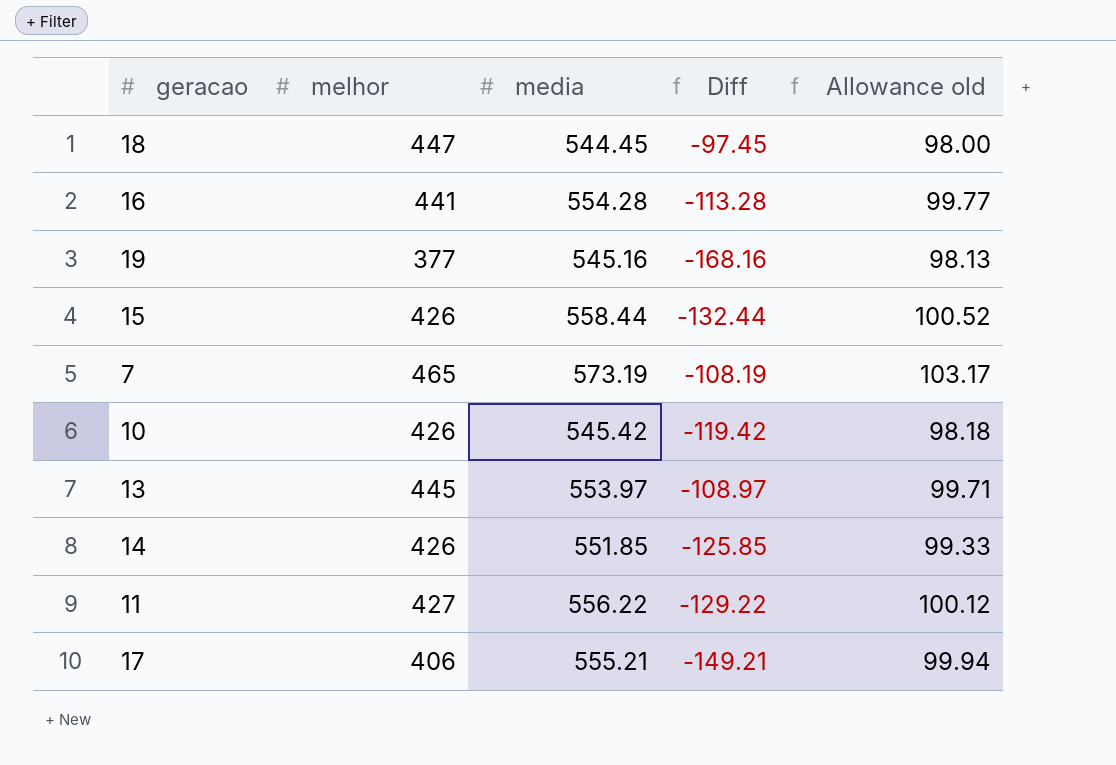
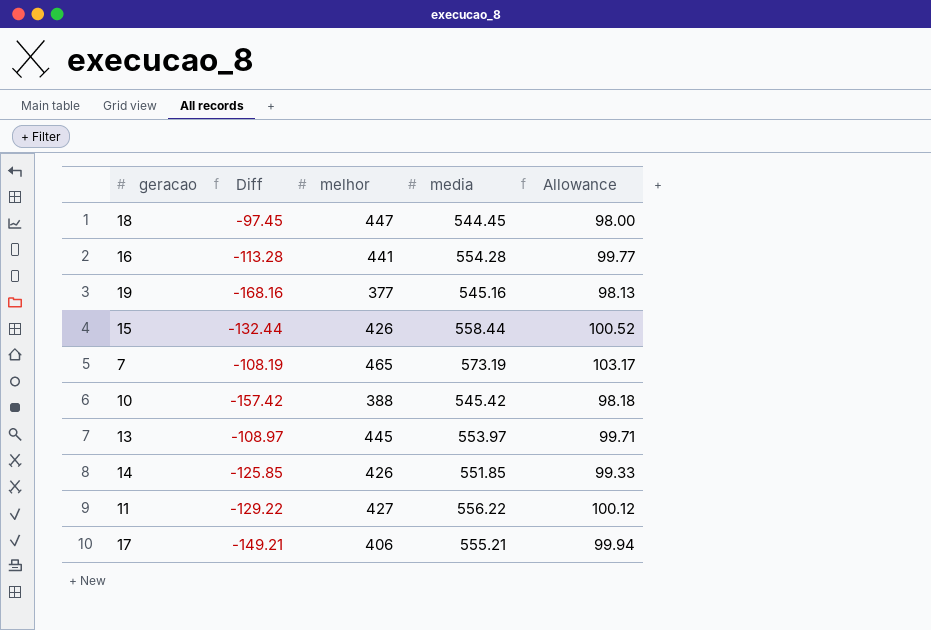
column Diff | position: 4 -> 2
column name: Allowance old -> Allowance
10 | Diff: -119.42 -> -157.42
10 | melhor: 426 -> 388

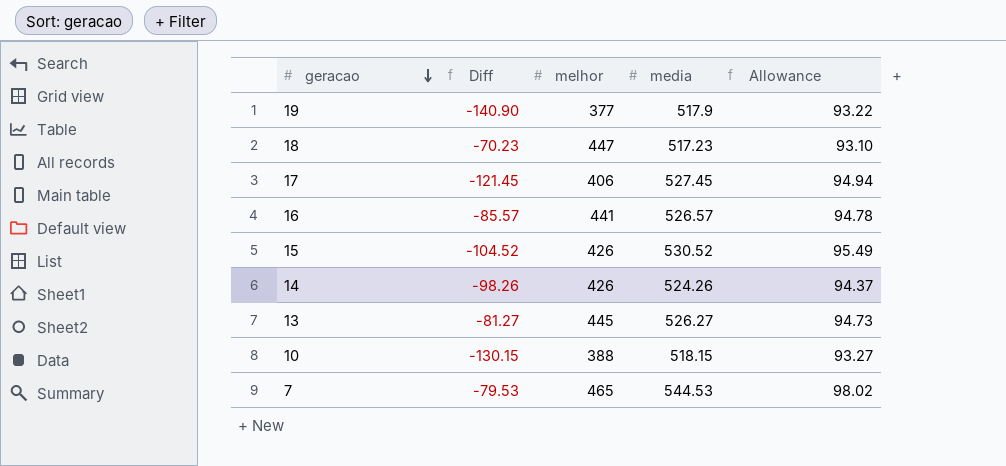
row order: none -> geracao descending
row 11: -129.22 | 427 | 556.22 | 100.12 -> none
19 | Diff: -168.16 -> -140.90
19 | media: 545.16 -> 517.9
19 | Allowance: 98.13 -> 93.22
18 | Diff: -97.45 -> -70.23
18 | media: 544.45 -> 517.23
18 | Allowance: 98.00 -> 93.10
17 | Diff: -149.21 -> -121.45
17 | media: 555.21 -> 527.45
17 | Allowance: 99.94 -> 94.94
16 | Diff: -113.28 -> -85.57
16 | media: 554.28 -> 526.57
16 | Allowance: 99.77 -> 94.78
15 | Diff: -132.44 -> -104.52
15 | media: 558.44 -> 530.52
15 | Allowance: 100.52 -> 95.49
14 | Diff: -125.85 -> -98.26
14 | media: 551.85 -> 524.26
14 | Allowance: 99.33 -> 94.37
13 | Diff: -108.97 -> -81.27
13 | media: 553.97 -> 526.27
13 | Allowance: 99.71 -> 94.73
10 | Diff: -157.42 -> -130.15
10 | media: 545.42 -> 518.15
10 | Allowance: 98.18 -> 93.27
7 | Diff: -108.19 -> -79.53
7 | media: 573.19 -> 544.53
7 | Allowance: 103.17 -> 98.02

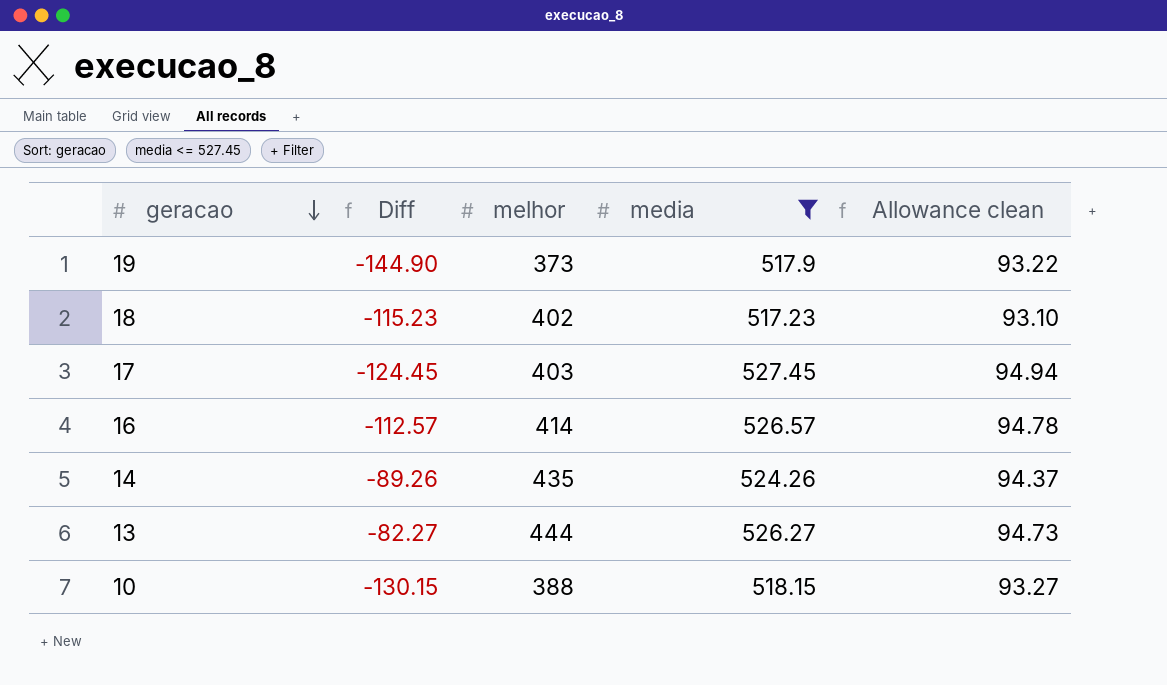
filter: none -> media <= 527.45
column name: Allowance -> Allowance clean
19 | Diff: -140.90 -> -144.90
19 | melhor: 377 -> 373
18 | Diff: -70.23 -> -115.23
18 | melhor: 447 -> 402
17 | Diff: -121.45 -> -124.45
17 | melhor: 406 -> 403
16 | Diff: -85.57 -> -112.57
16 | melhor: 441 -> 414
14 | Diff: -98.26 -> -89.26
14 | melhor: 426 -> 435
13 | Diff: -81.27 -> -82.27
13 | melhor: 445 -> 444

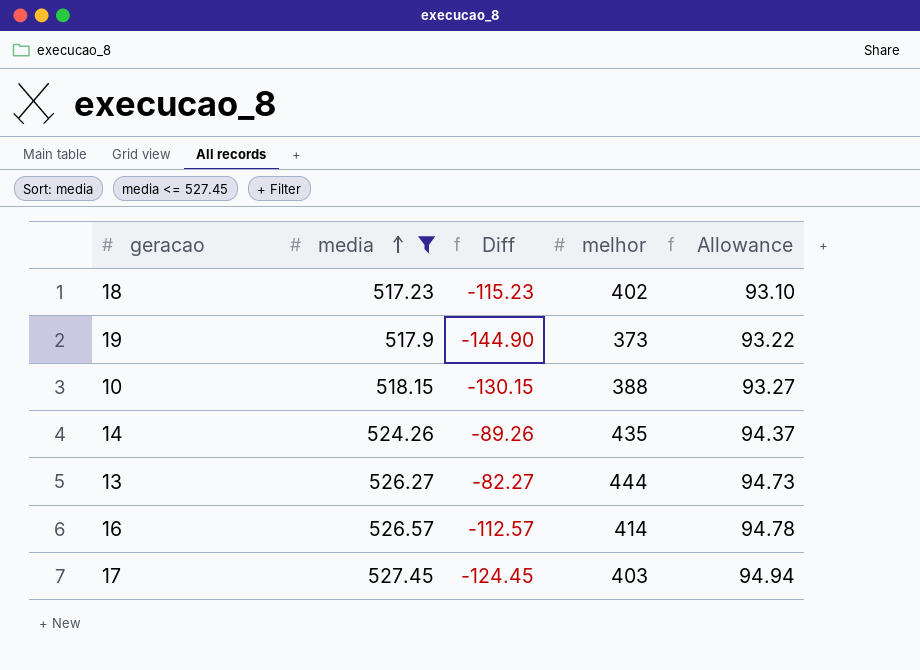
row order: geracao descending -> media ascending
column media | position: 4 -> 2
column name: Allowance clean -> Allowance

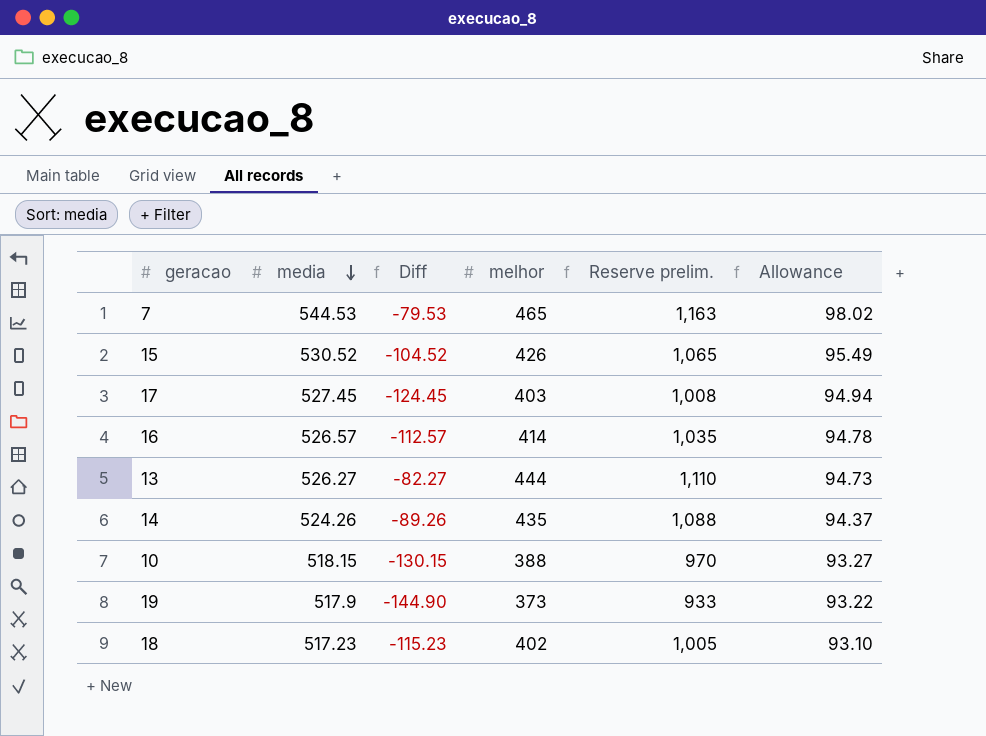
filter: media <= 527.45 -> none
row order: media ascending -> media descending
column Reserve prelim. | formula: none -> [melhor] * 2.5

